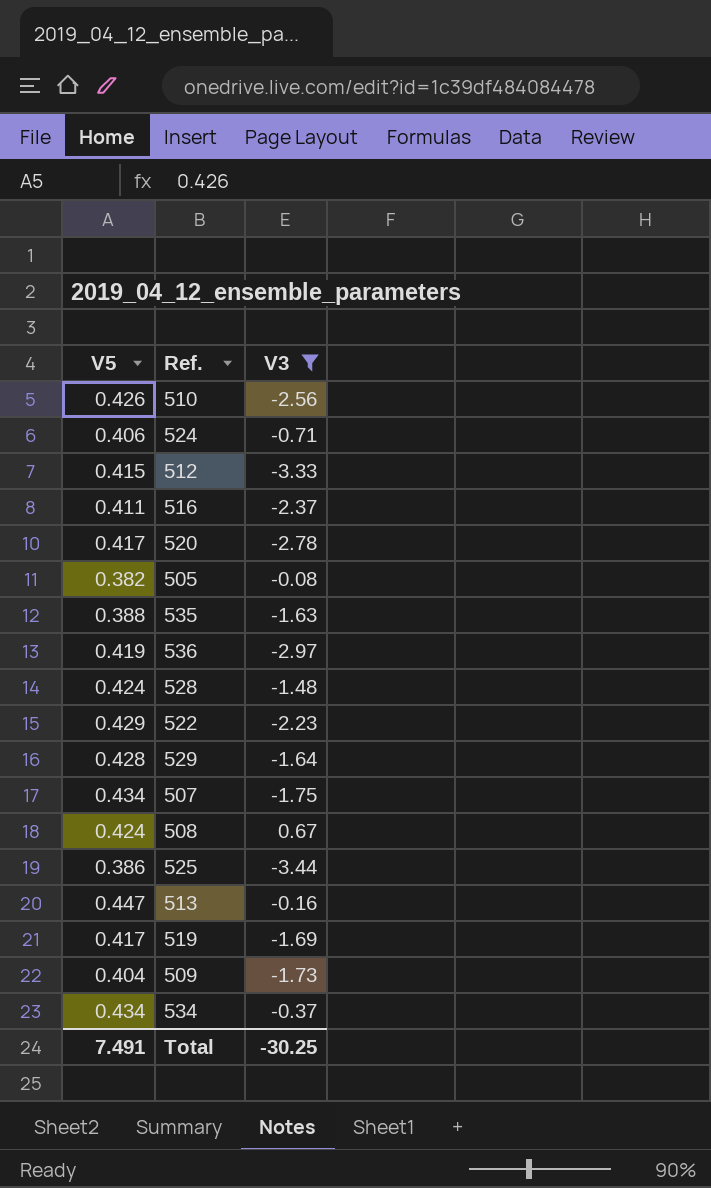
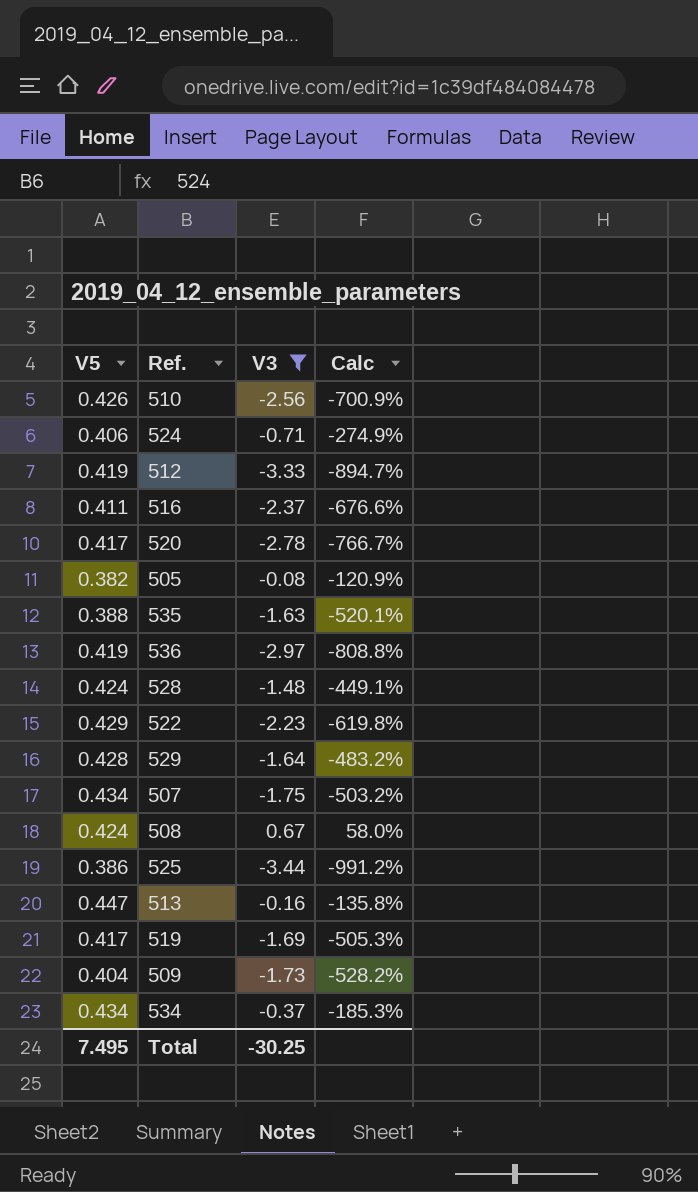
column Calc | formula: none -> ([V3] - [V5]) / [V5]
512 | V5: 0.415 -> 0.419
Total | V5: 7.491 -> 7.495

